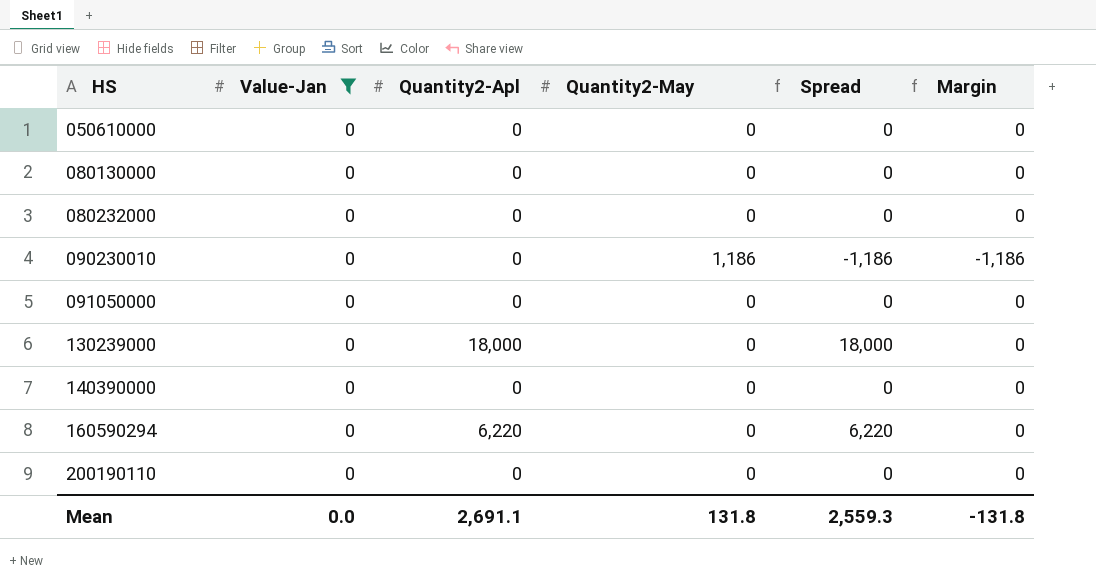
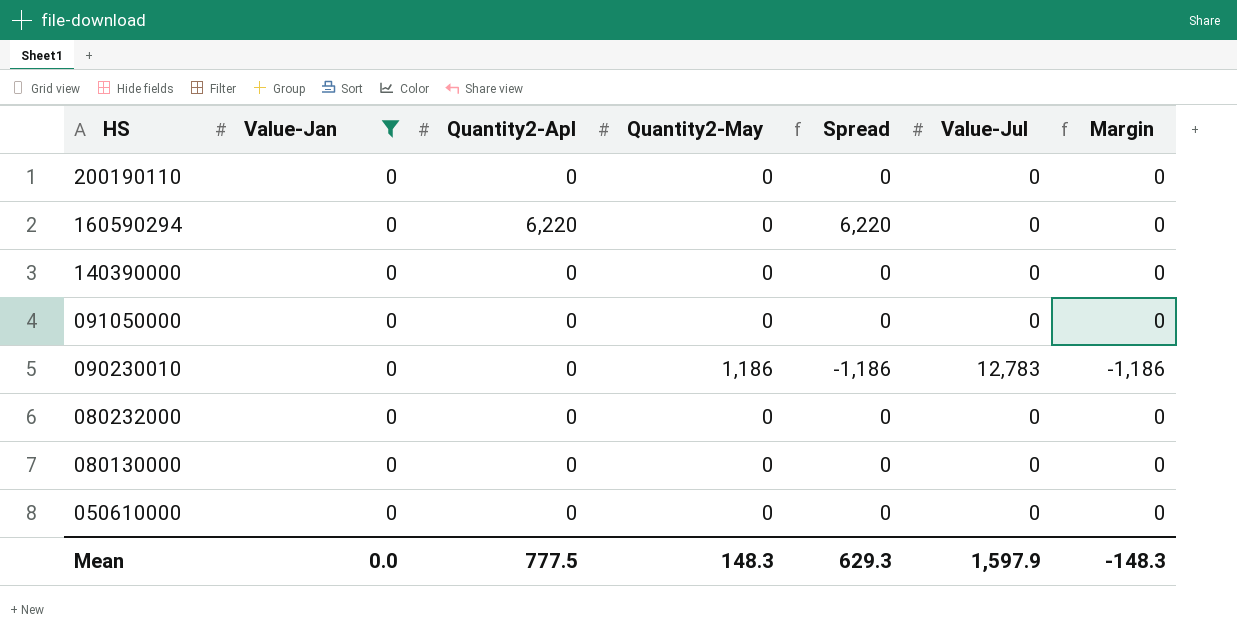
row order: HS ascending -> HS descending
column Value-Jul | position: none -> 6
row 130239000: 0 | 18,000 | 0 | 18,000 | 0 -> none
Mean | Quantity2-Apl: 2,691.1 -> 777.5
Mean | Quantity2-May: 131.8 -> 148.3
Mean | Spread: 2,559.3 -> 629.3
Mean | Margin: -131.8 -> -148.3

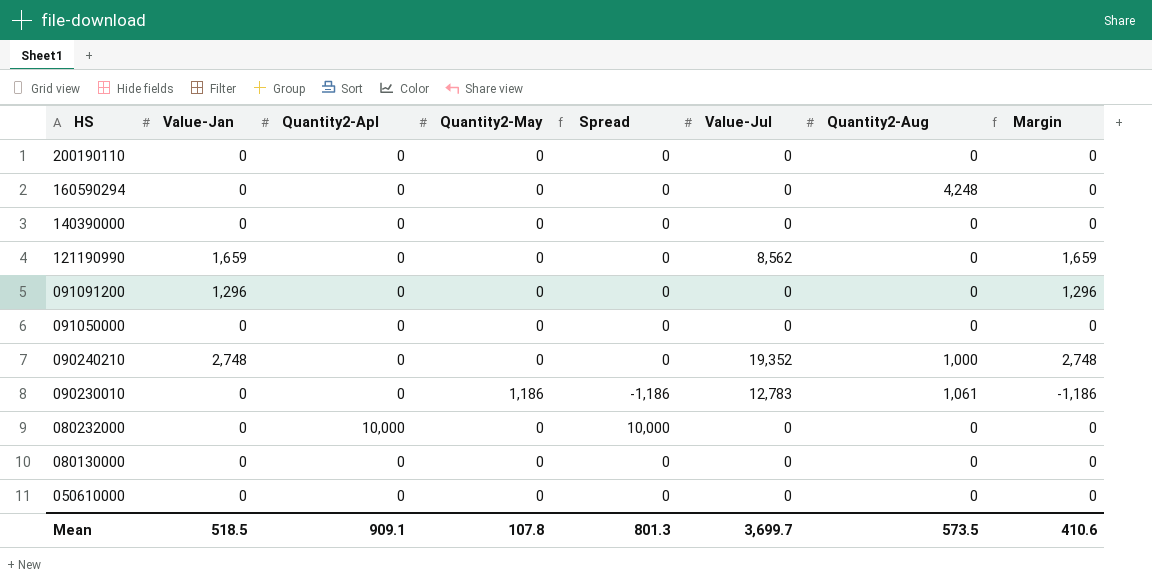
filter: Value-Jan = 0 -> none
column Quantity2-Aug | position: none -> 7
160590294 | Quantity2-Apl: 6,220 -> 0
160590294 | Spread: 6,220 -> 0
080232000 | Quantity2-Apl: 0 -> 10,000
080232000 | Spread: 0 -> 10,000
Mean | Value-Jan: 0.0 -> 518.5
Mean | Quantity2-Apl: 777.5 -> 909.1
Mean | Quantity2-May: 148.3 -> 107.8
Mean | Spread: 629.3 -> 801.3
Mean | Value-Jul: 1,597.9 -> 3,699.7
Mean | Margin: -148.3 -> 410.6

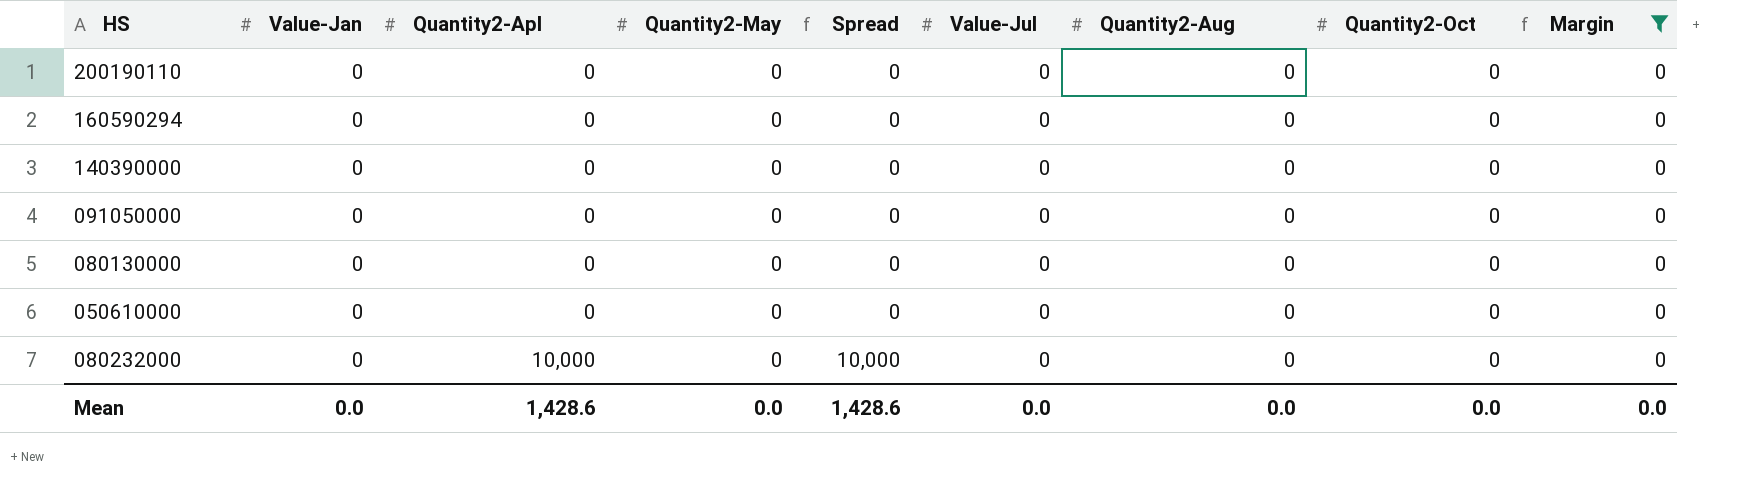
filter: none -> Margin = 0
row order: HS descending -> Quantity2-Apl ascending
column Quantity2-Oct | position: none -> 8
160590294 | Quantity2-Aug: 4,248 -> 0
Mean | Value-Jan: 518.5 -> 0.0
Mean | Quantity2-Apl: 909.1 -> 1,428.6
Mean | Quantity2-May: 107.8 -> 0.0
Mean | Spread: 801.3 -> 1,428.6
Mean | Value-Jul: 3,699.7 -> 0.0
Mean | Quantity2-Aug: 573.5 -> 0.0
Mean | Margin: 410.6 -> 0.0

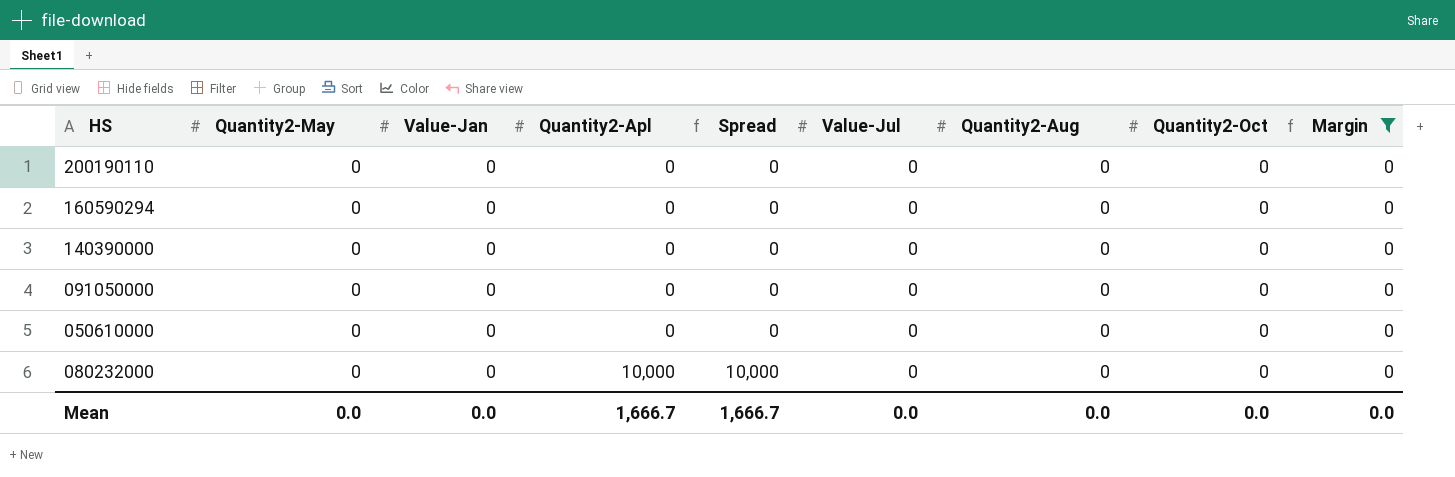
column Quantity2-May | position: 4 -> 2
row 080130000: 0 | 0 | 0 | 0 | 0 | 0 | 0 | 0 -> none
Mean | Quantity2-Apl: 1,428.6 -> 1,666.7
Mean | Spread: 1,428.6 -> 1,666.7

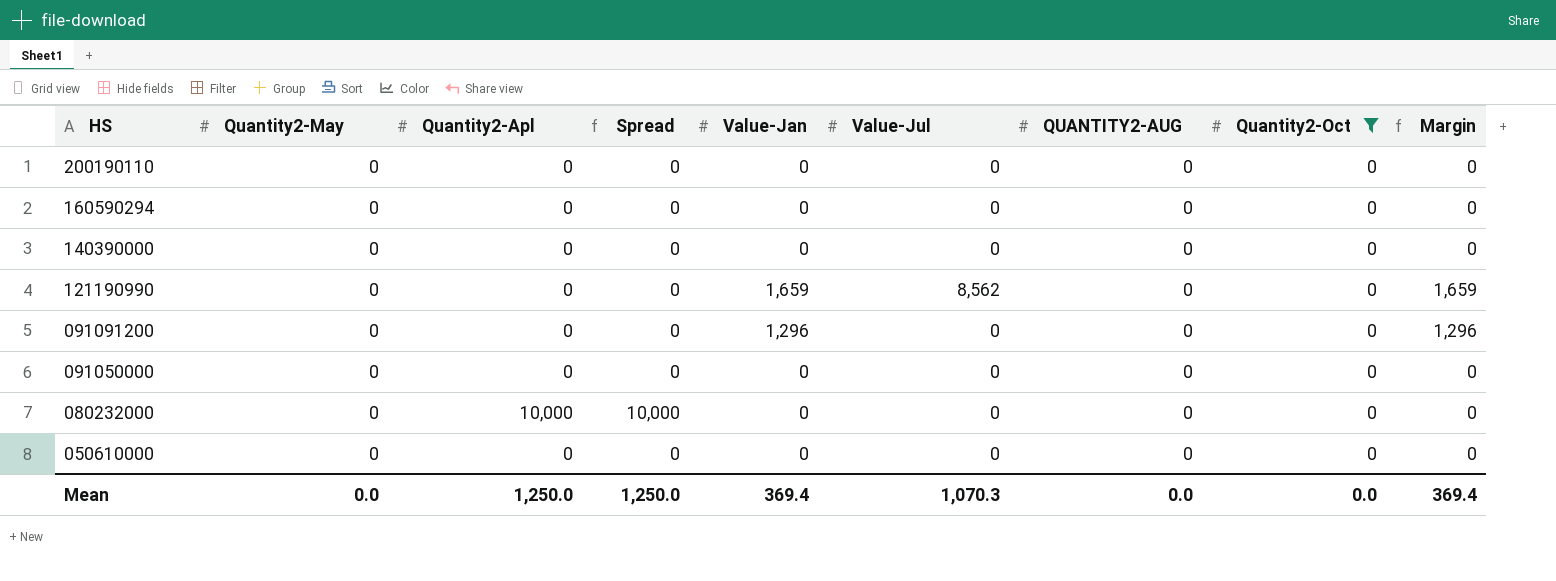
filter: Margin = 0 -> Quantity2-Oct = 0
row order: Quantity2-Apl ascending -> HS descending
column Value-Jan | position: 3 -> 5
column name: Quantity2-Aug -> QUANTITY2-AUG
Mean | Quantity2-Apl: 1,666.7 -> 1,250.0
Mean | Spread: 1,666.7 -> 1,250.0
Mean | Value-Jan: 0.0 -> 369.4
Mean | Value-Jul: 0.0 -> 1,070.3
Mean | Margin: 0.0 -> 369.4

